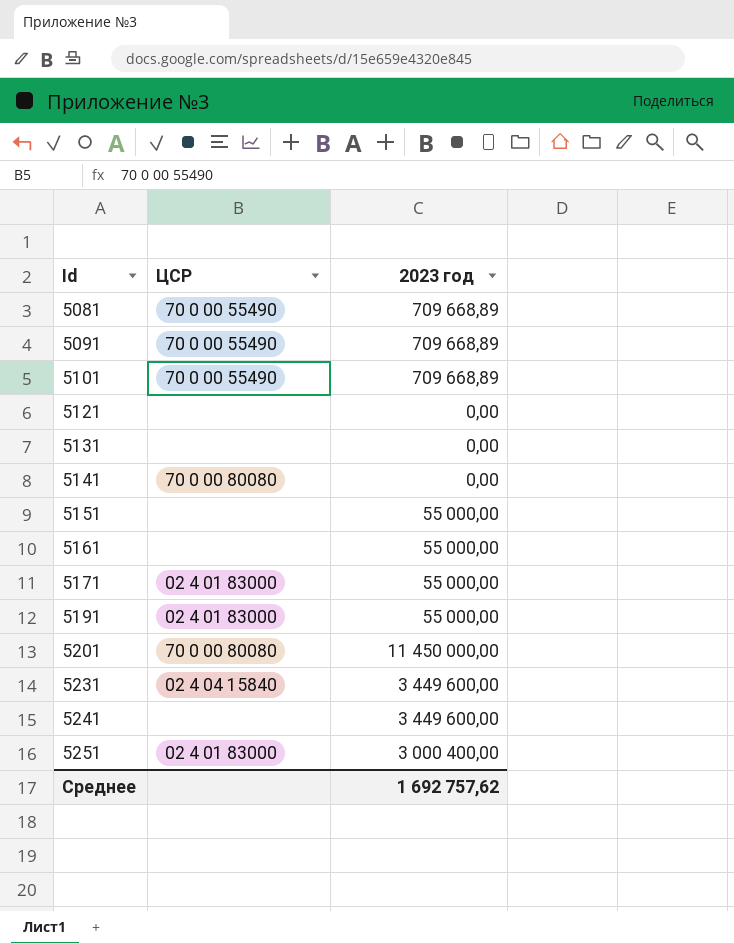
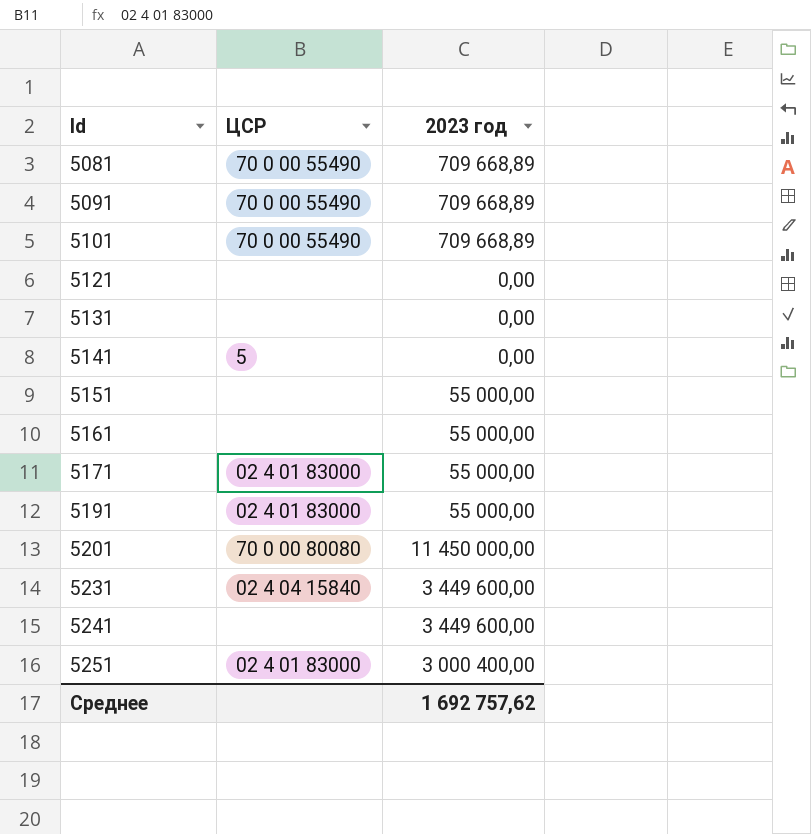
5141 | ЦСР: 70 0 00 80080 -> 5

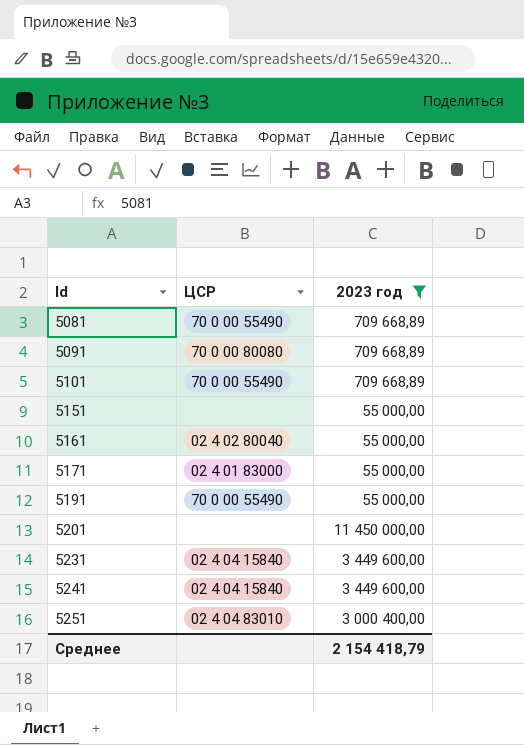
filter: none -> 2023 год != 0,00
5091 | ЦСР: 70 0 00 55490 -> 70 0 00 80080
5161 | ЦСР: none -> 02 4 02 80040
5191 | ЦСР: 02 4 01 83000 -> 70 0 00 55490
5201 | ЦСР: 70 0 00 80080 -> none
5241 | ЦСР: none -> 02 4 04 15840
5251 | ЦСР: 02 4 01 83000 -> 02 4 04 83010
Среднее | 2023 год: 1 692 757,62 -> 2 154 418,79

